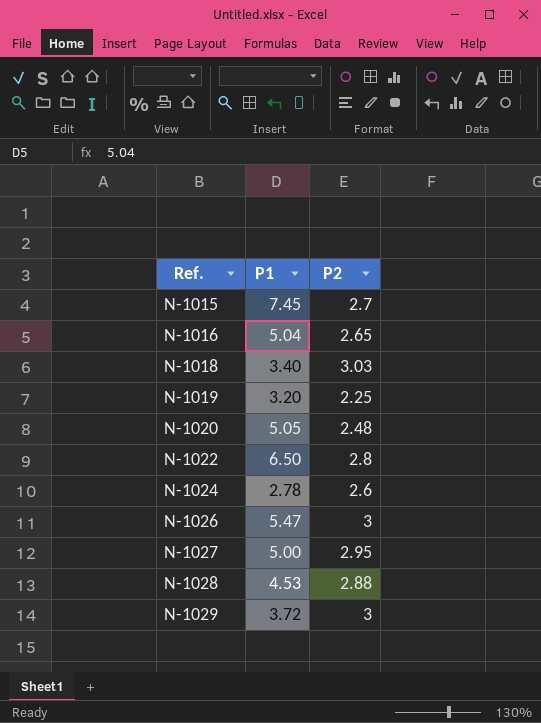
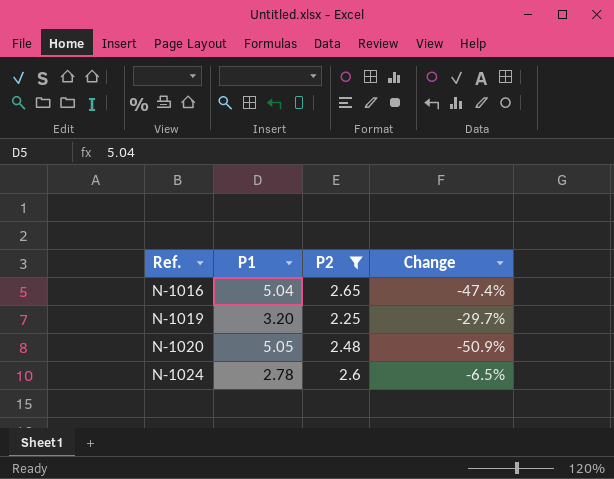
filter: none -> P2 <= 2.65
column Change | formula: none -> ([P2] - [P1]) / [P1]

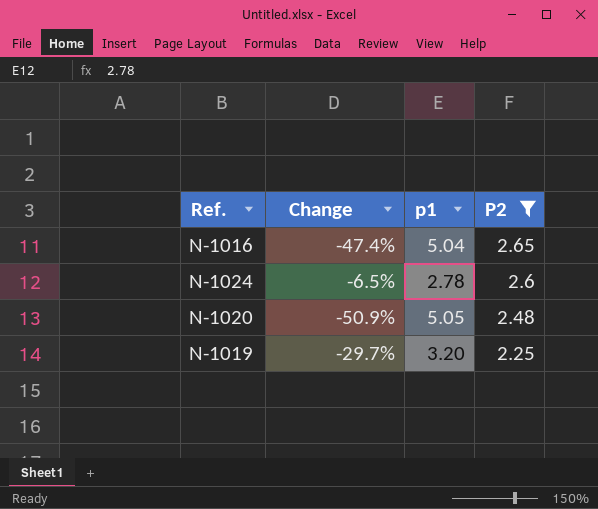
row order: Ref. ascending -> P2 descending
column Change | position: 4 -> 2
column name: P1 -> p1

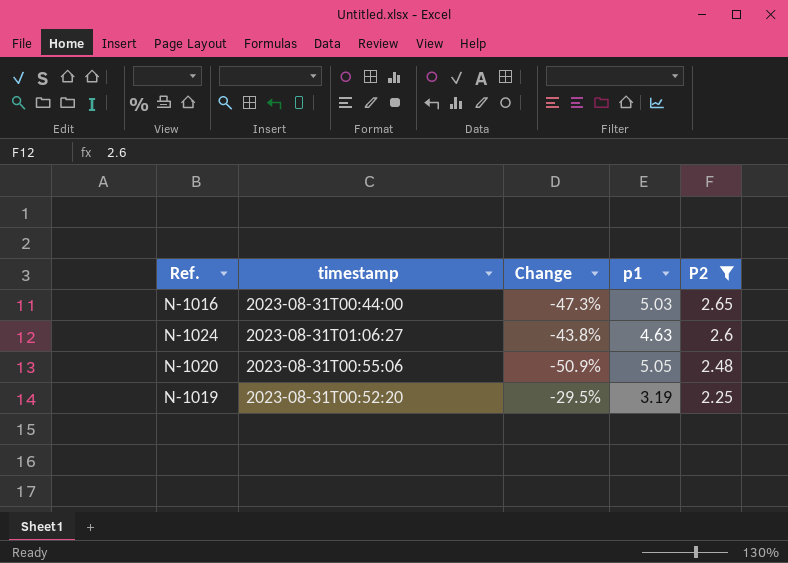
column timestamp | position: none -> 2
N-1016 | Change: -47.4% -> -47.3%
N-1016 | p1: 5.04 -> 5.03
N-1024 | Change: -6.5% -> -43.8%
N-1024 | p1: 2.78 -> 4.63
N-1019 | Change: -29.7% -> -29.5%
N-1019 | p1: 3.20 -> 3.19

